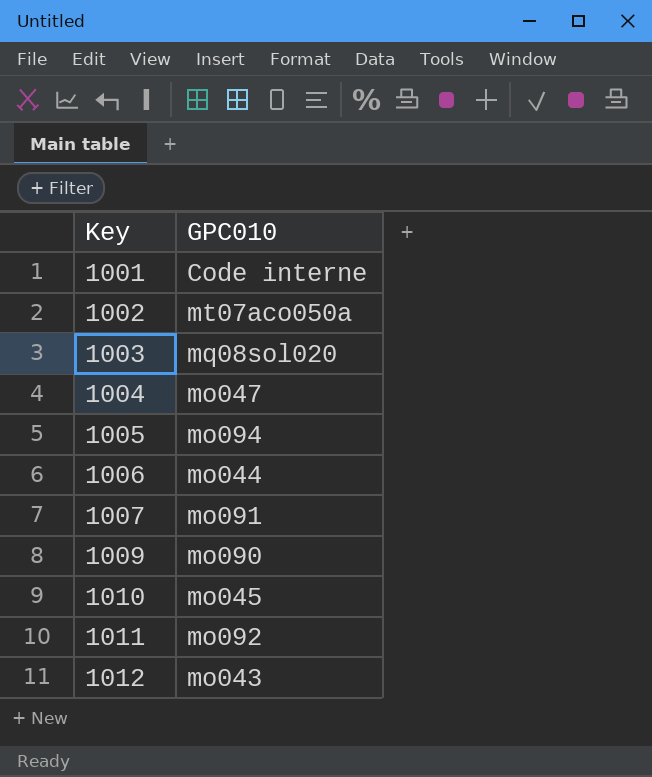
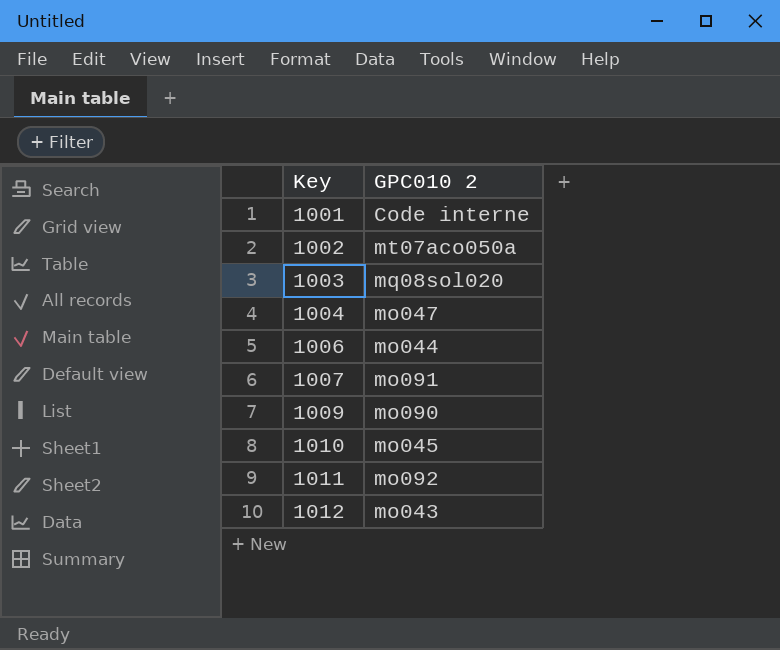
column name: GPC010 -> GPC010 2
row 1005: mo094 -> none

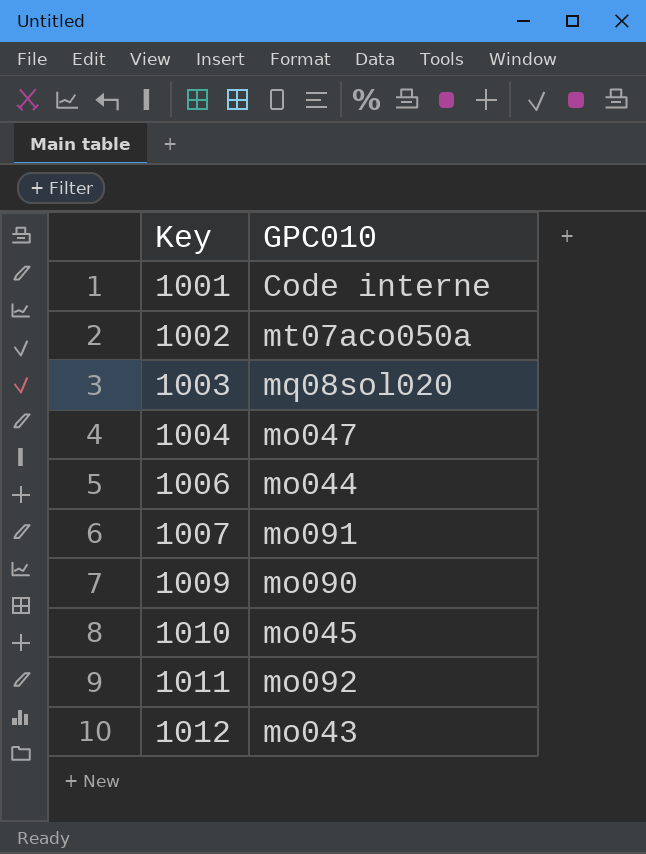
column name: GPC010 2 -> GPC010

